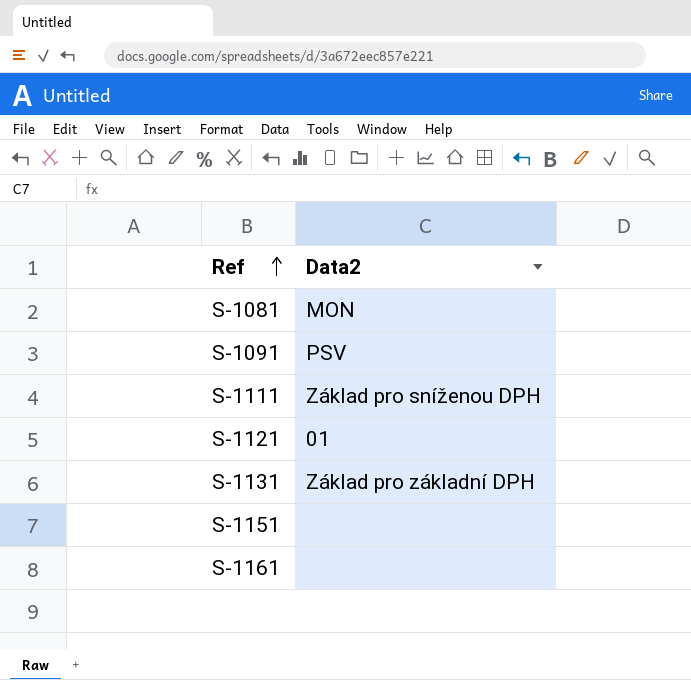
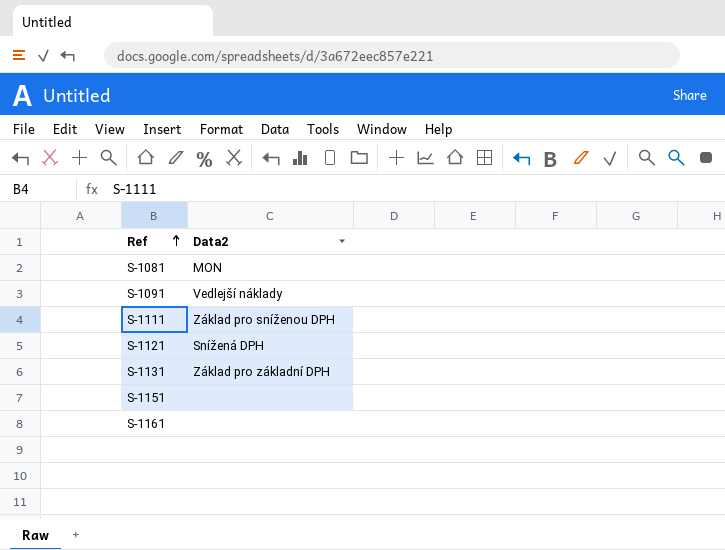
S-1091 | Data2: PSV -> Vedlejší náklady
S-1121 | Data2: 01 -> Snížená DPH

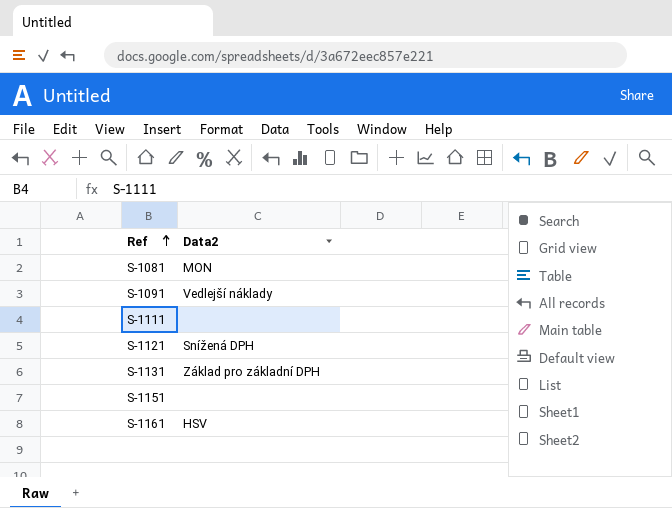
S-1111 | Data2: Základ pro sníženou DPH -> none
S-1161 | Data2: none -> HSV

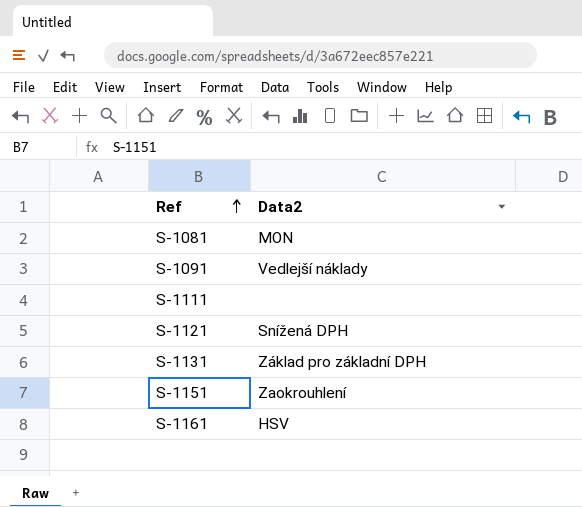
S-1151 | Data2: none -> Zaokrouhlení

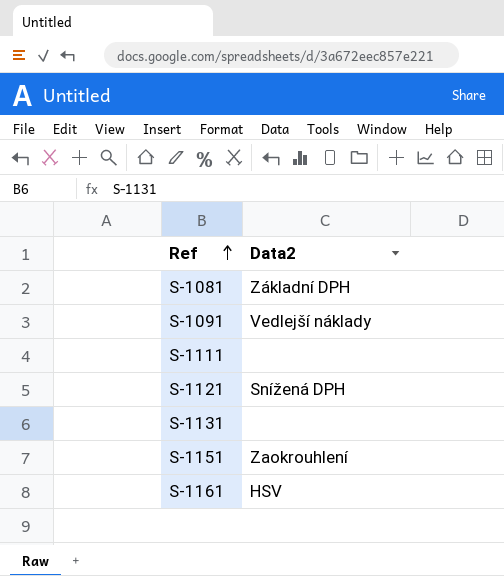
S-1081 | Data2: MON -> Základní DPH
S-1131 | Data2: Základ pro základní DPH -> none

